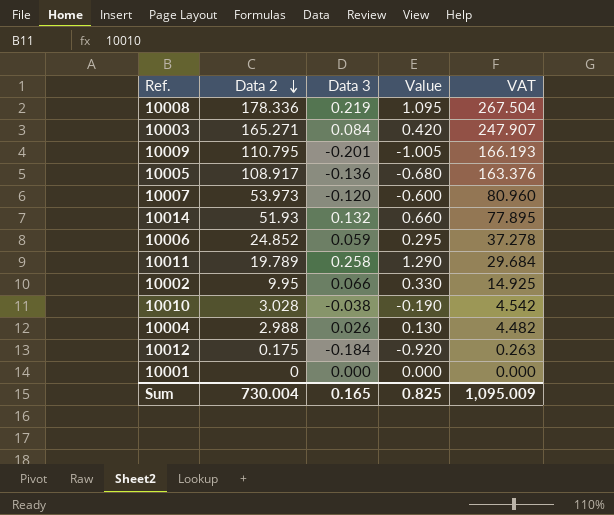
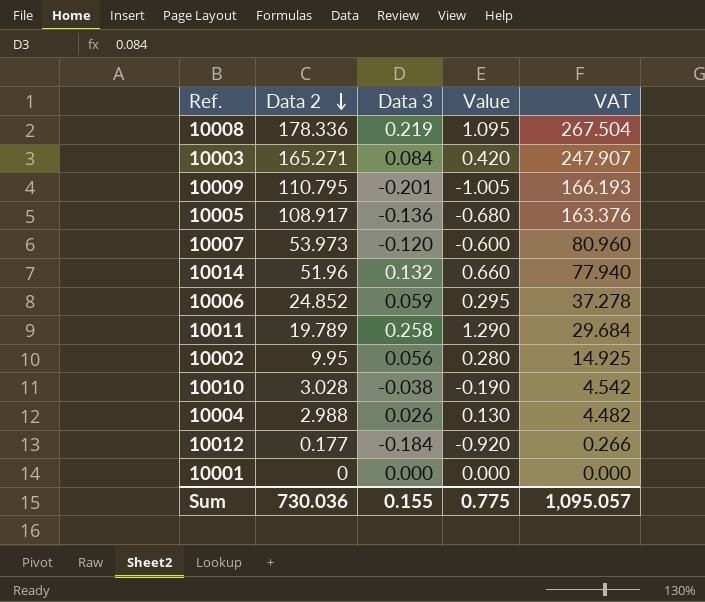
10014 | Data 2: 51.93 -> 51.96
10014 | VAT: 77.895 -> 77.940
10002 | Data 3: 0.066 -> 0.056
10002 | Value: 0.330 -> 0.280
10012 | Data 2: 0.175 -> 0.177
10012 | VAT: 0.263 -> 0.266
Sum | Data 2: 730.004 -> 730.036
Sum | Data 3: 0.165 -> 0.155
Sum | Value: 0.825 -> 0.775
Sum | VAT: 1,095.009 -> 1,095.057

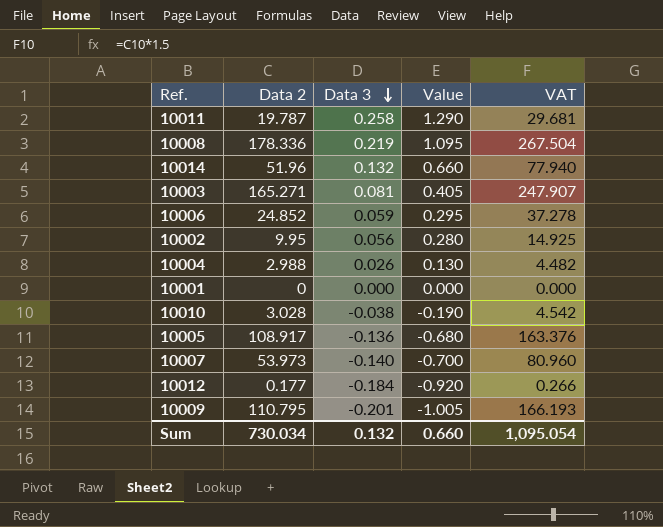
row order: Data 2 descending -> Data 3 descending
10011 | Data 2: 19.789 -> 19.787
10011 | VAT: 29.684 -> 29.681
10003 | Data 3: 0.084 -> 0.081
10003 | Value: 0.420 -> 0.405
10007 | Data 3: -0.120 -> -0.140
10007 | Value: -0.600 -> -0.700
Sum | Data 2: 730.036 -> 730.034
Sum | Data 3: 0.155 -> 0.132
Sum | Value: 0.775 -> 0.660
Sum | VAT: 1,095.057 -> 1,095.054

